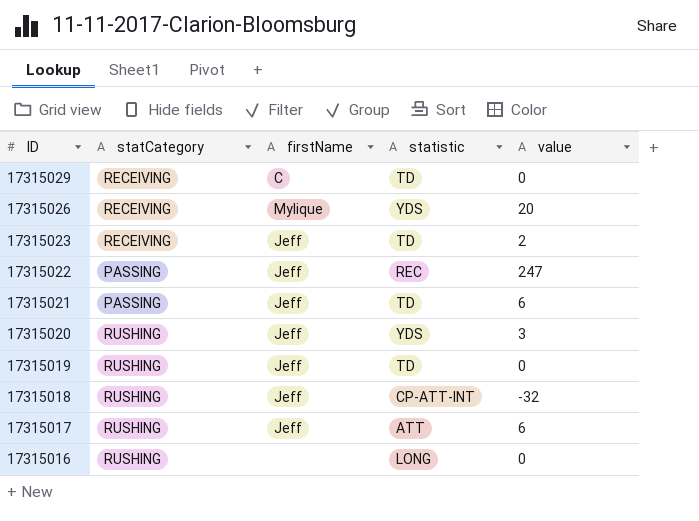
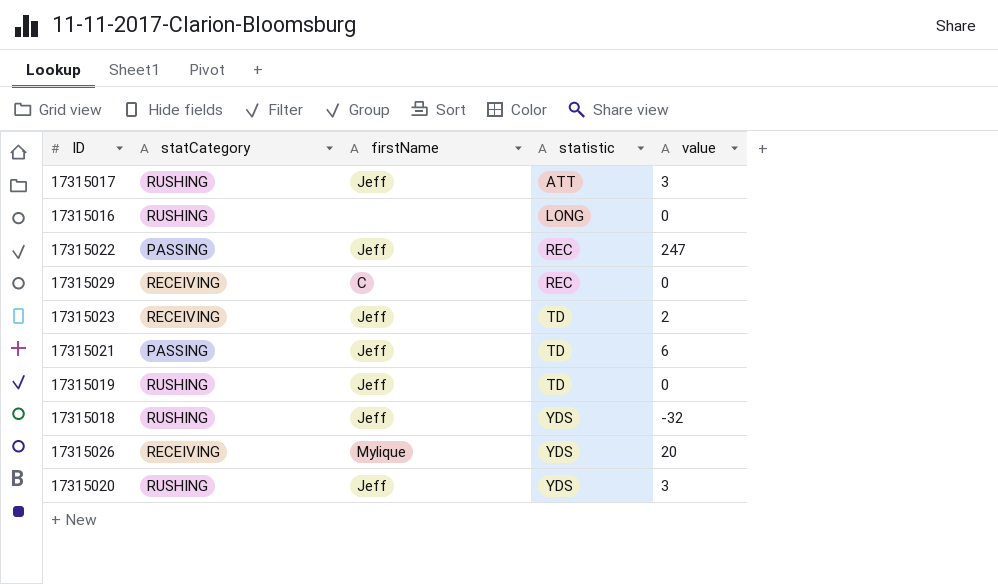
row order: ID descending -> statistic ascending
17315017 | value: 6 -> 3
17315029 | statistic: TD -> REC
17315018 | statistic: CP-ATT-INT -> YDS

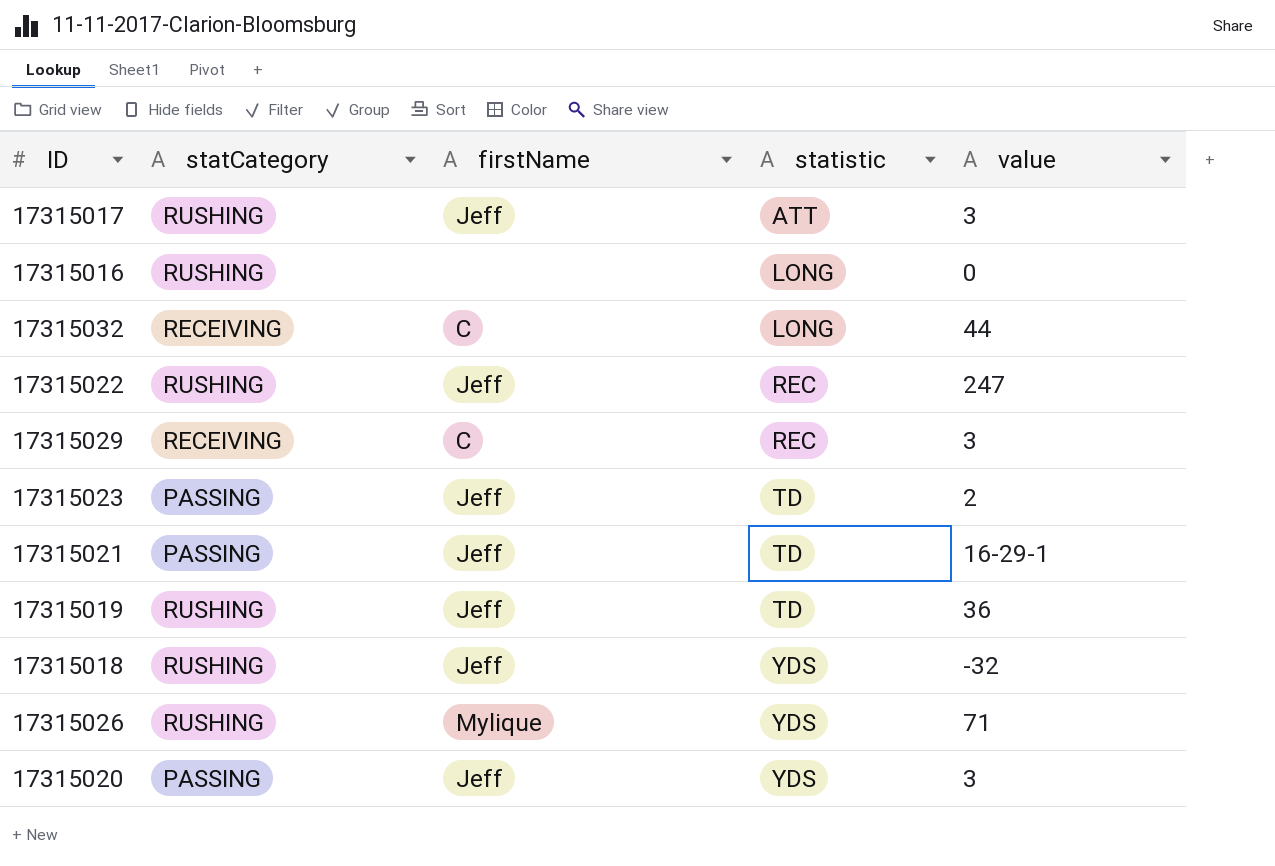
row 17315032: none -> RECEIVING | C | LONG | 44
17315022 | statCategory: PASSING -> RUSHING
17315029 | value: 0 -> 3
17315023 | statCategory: RECEIVING -> PASSING
17315021 | value: 6 -> 16-29-1
17315019 | value: 0 -> 36
17315026 | statCategory: RECEIVING -> RUSHING
17315026 | value: 20 -> 71
17315020 | statCategory: RUSHING -> PASSING

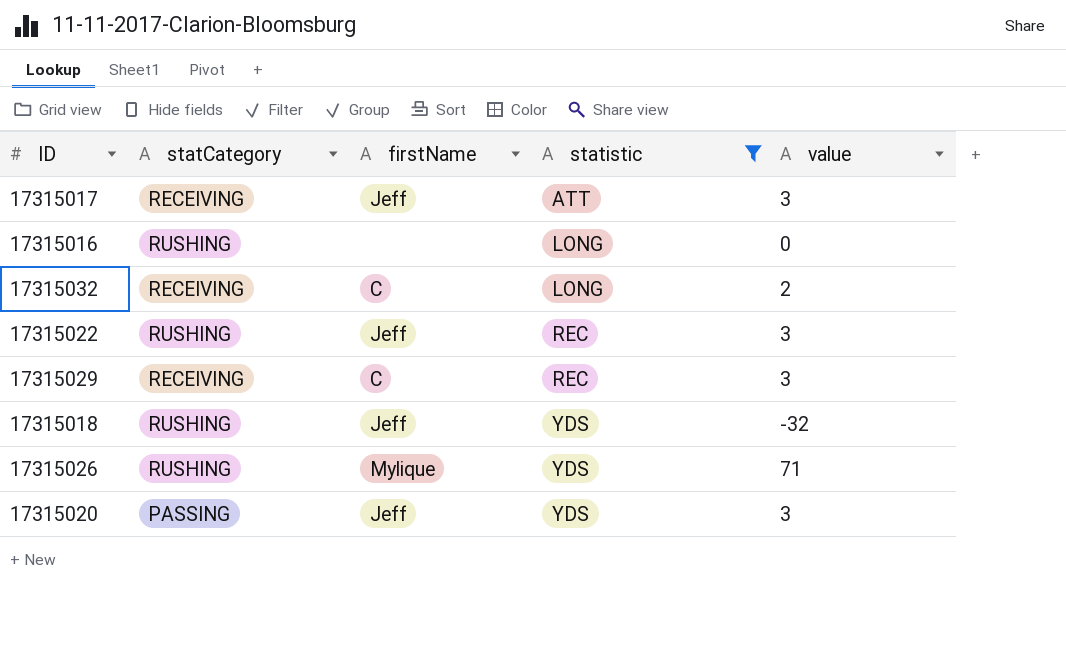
filter: none -> statistic != TD
17315017 | statCategory: RUSHING -> RECEIVING
17315032 | value: 44 -> 2
17315022 | value: 247 -> 3

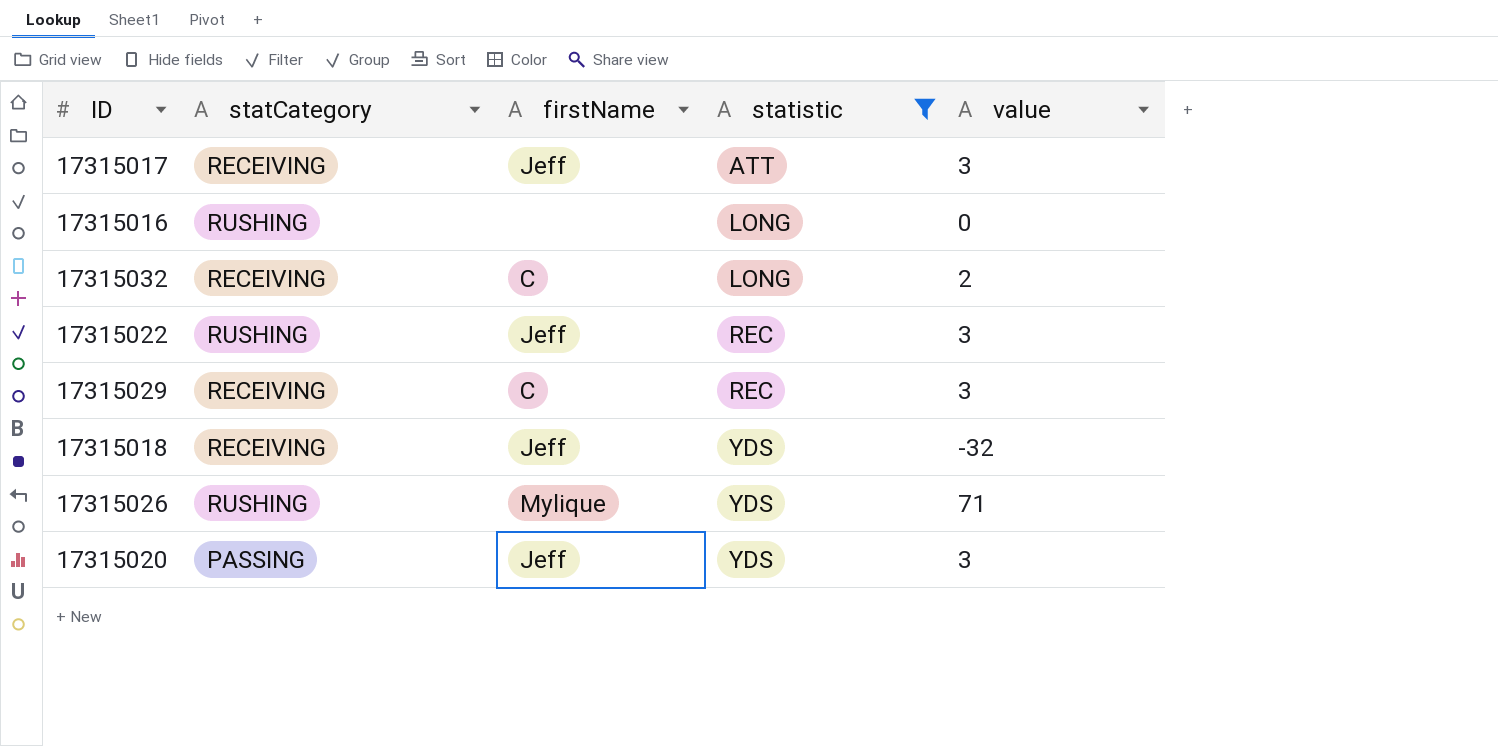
17315018 | statCategory: RUSHING -> RECEIVING

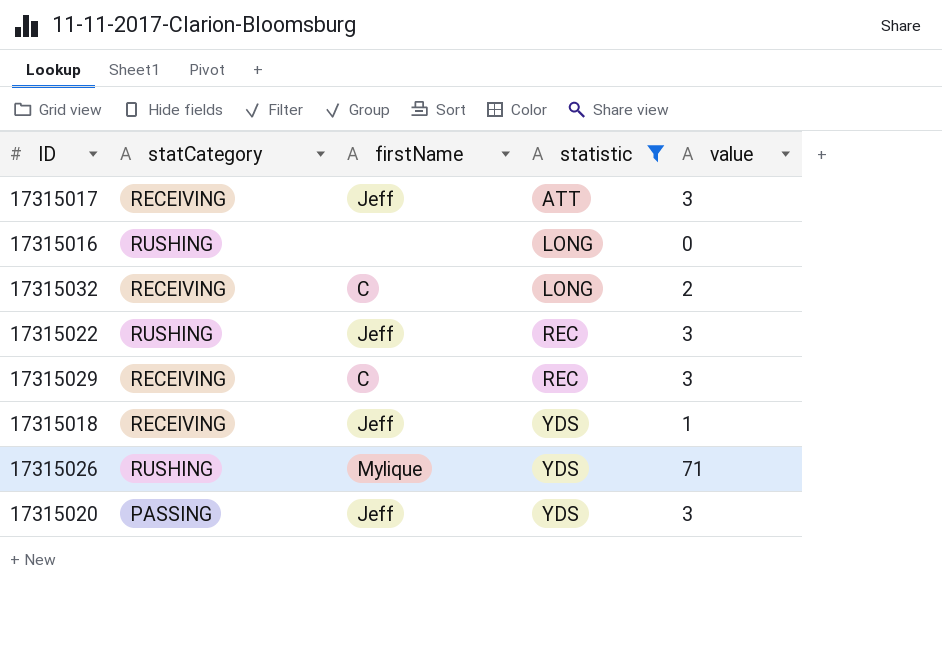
17315018 | value: -32 -> 1

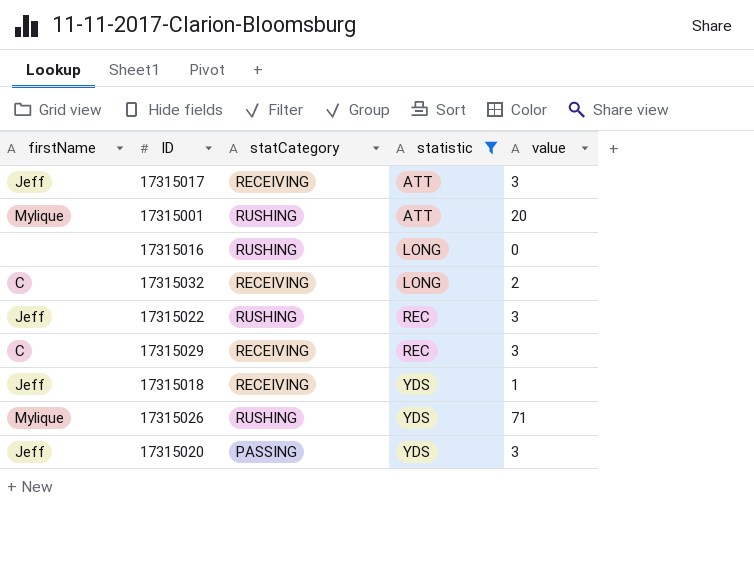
column firstName | position: 3 -> 1
row 17315001: none -> Mylique | RUSHING | ATT | 20

